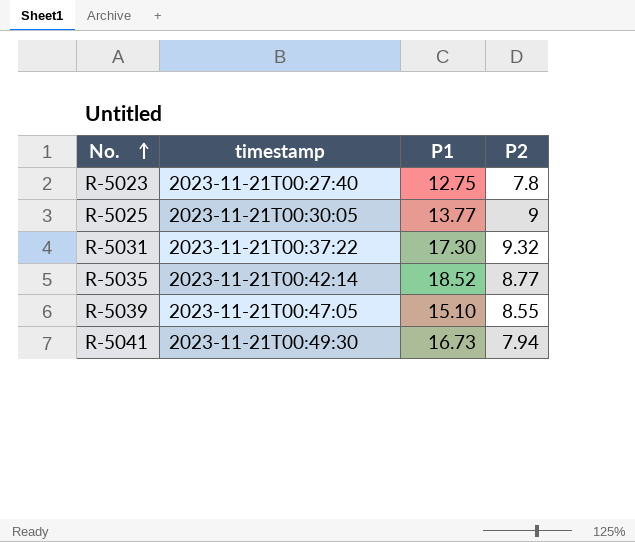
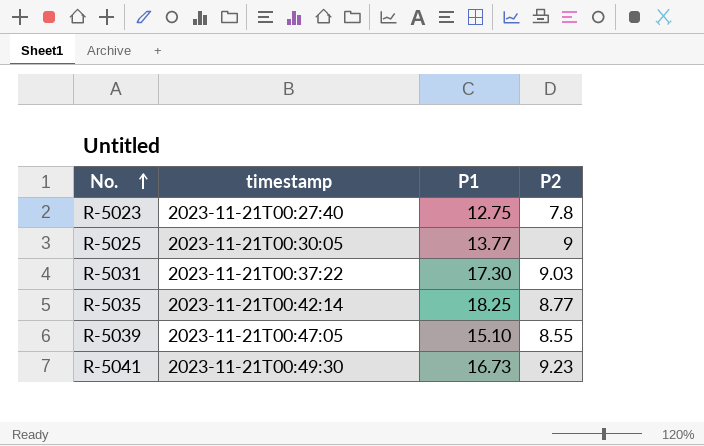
R-5031 | P2: 9.32 -> 9.03
R-5035 | P1: 18.52 -> 18.25
R-5041 | P2: 7.94 -> 9.23

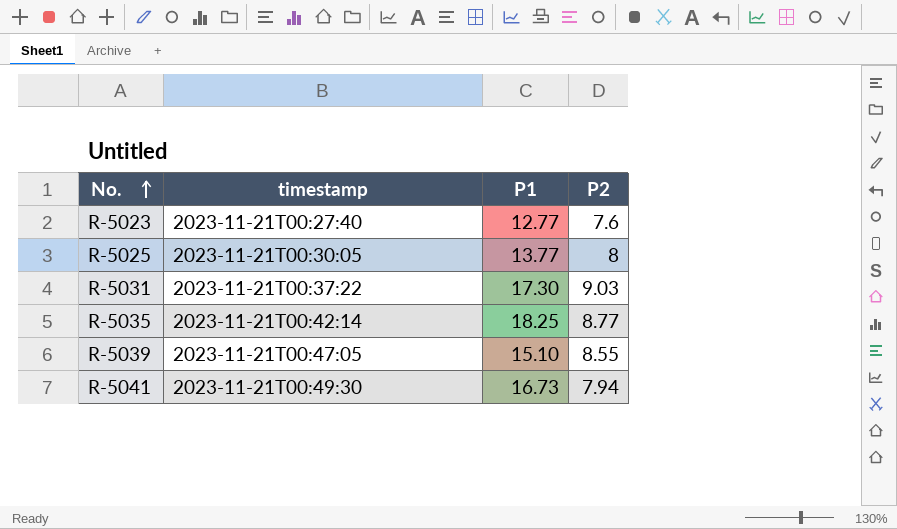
R-5023 | P1: 12.75 -> 12.77
R-5023 | P2: 7.8 -> 7.6
R-5025 | P2: 9 -> 8
R-5041 | P2: 9.23 -> 7.94

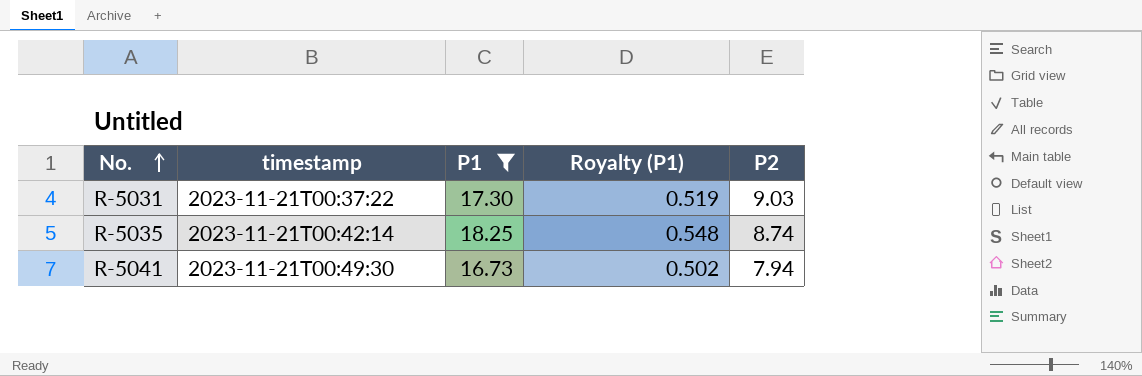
filter: none -> P1 >= 16.73
column Royalty (P1) | formula: none -> [P1] * 0.03
R-5035 | P2: 8.77 -> 8.74

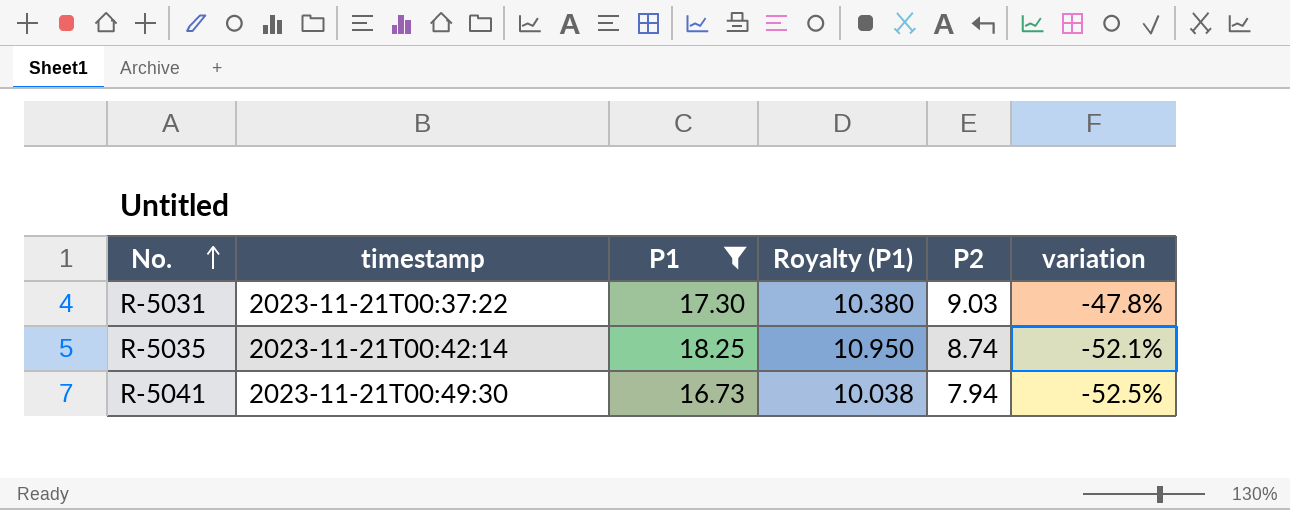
column Royalty (P1) | formula: [P1] * 0.03 -> [P1] * 0.6
column variation | formula: none -> ([P2] - [P1]) / [P1]

